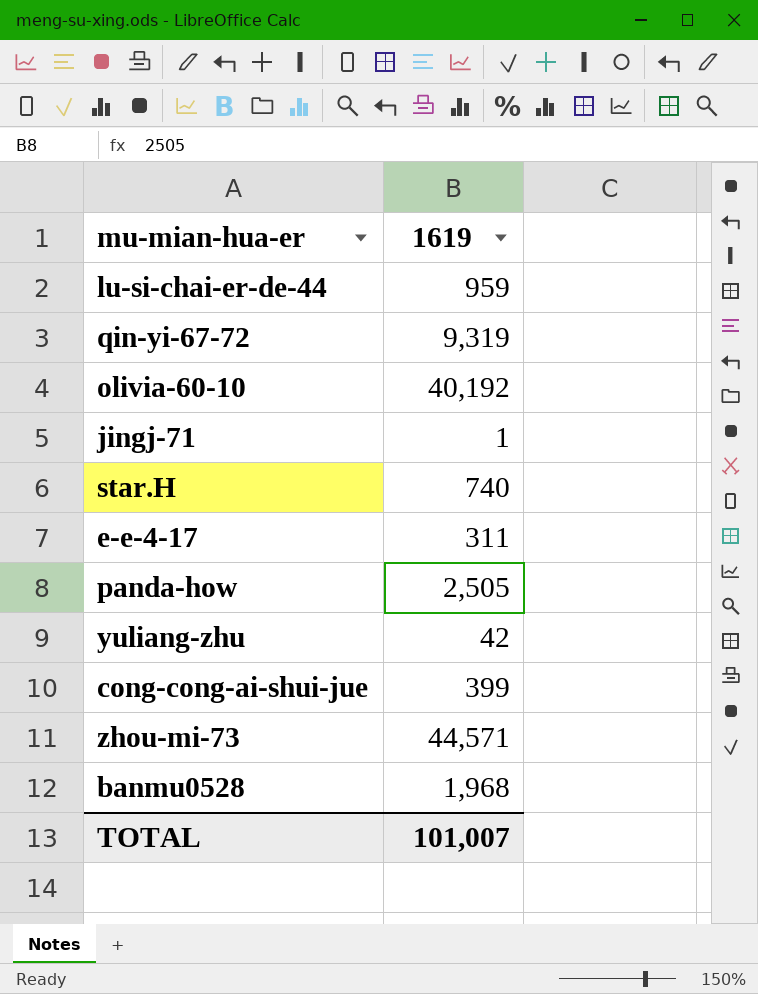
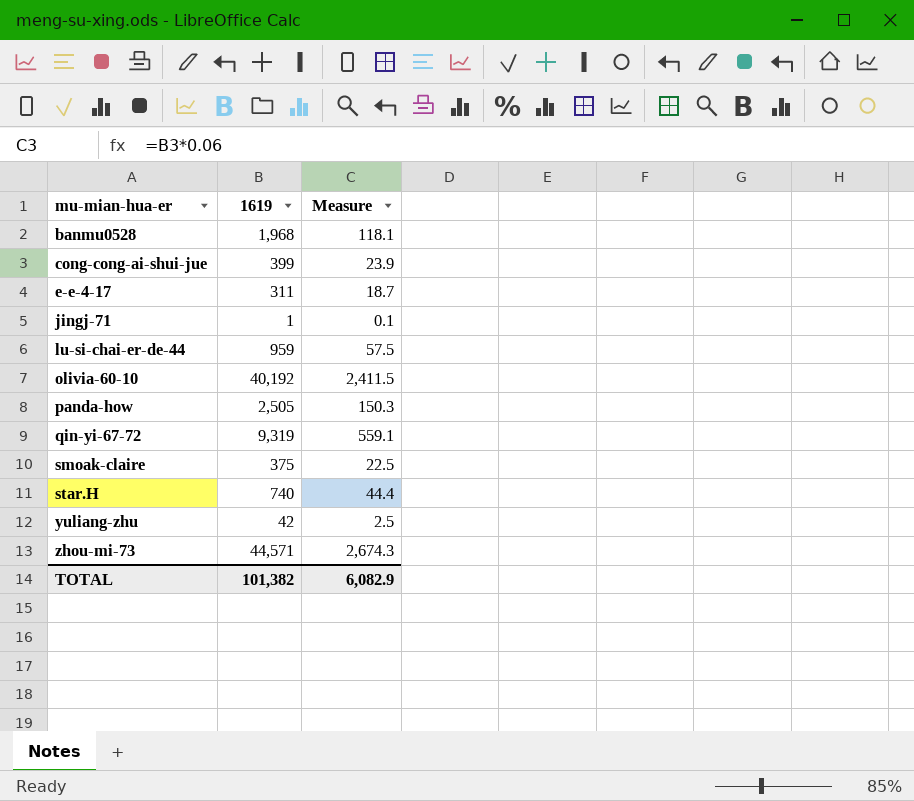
row order: none -> mu-mian-hua-er ascending
column Measure | formula: none -> [1619] * 0.06
row smoak-claire: none -> 375 | 22.5
TOTAL | 1619: 101,007 -> 101,382

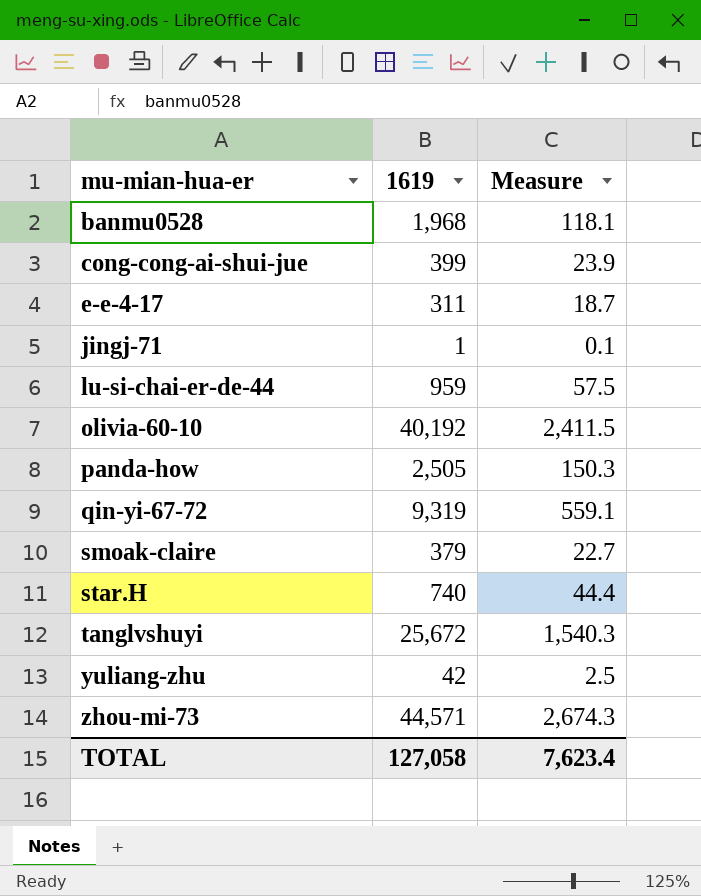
smoak-claire | 1619: 375 -> 379
smoak-claire | Measure: 22.5 -> 22.7
row tanglvshuyi: none -> 25,672 | 1,540.3
TOTAL | 1619: 101,382 -> 127,058
TOTAL | Measure: 6,082.9 -> 7,623.4

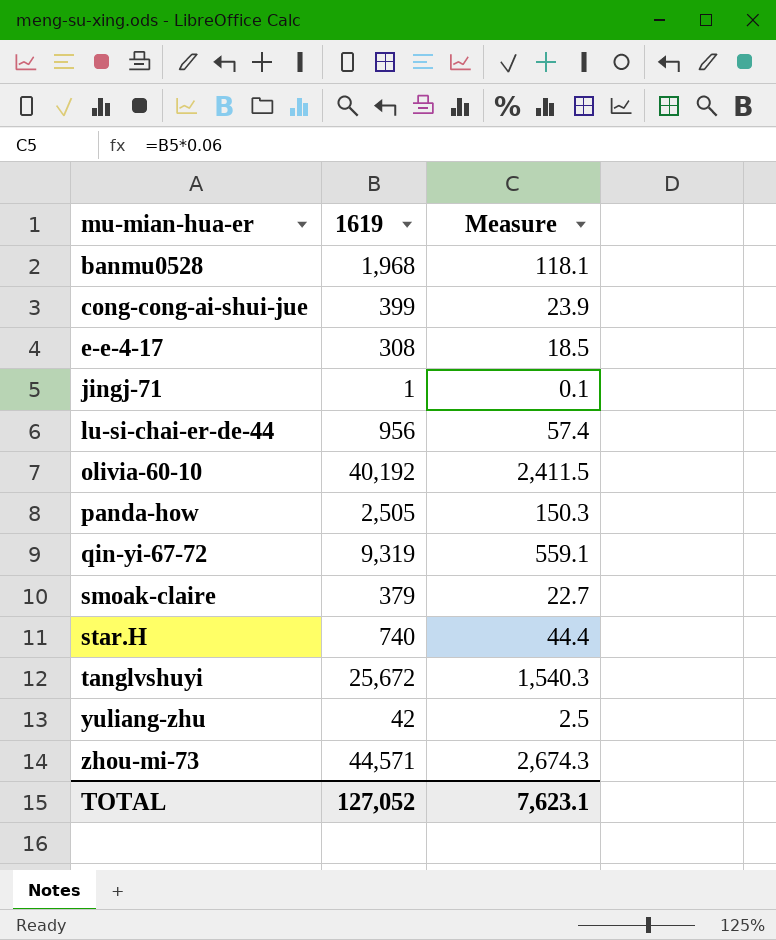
e-e-4-17 | 1619: 311 -> 308
e-e-4-17 | Measure: 18.7 -> 18.5
lu-si-chai-er-de-44 | 1619: 959 -> 956
lu-si-chai-er-de-44 | Measure: 57.5 -> 57.4
TOTAL | 1619: 127,058 -> 127,052
TOTAL | Measure: 7,623.4 -> 7,623.1

